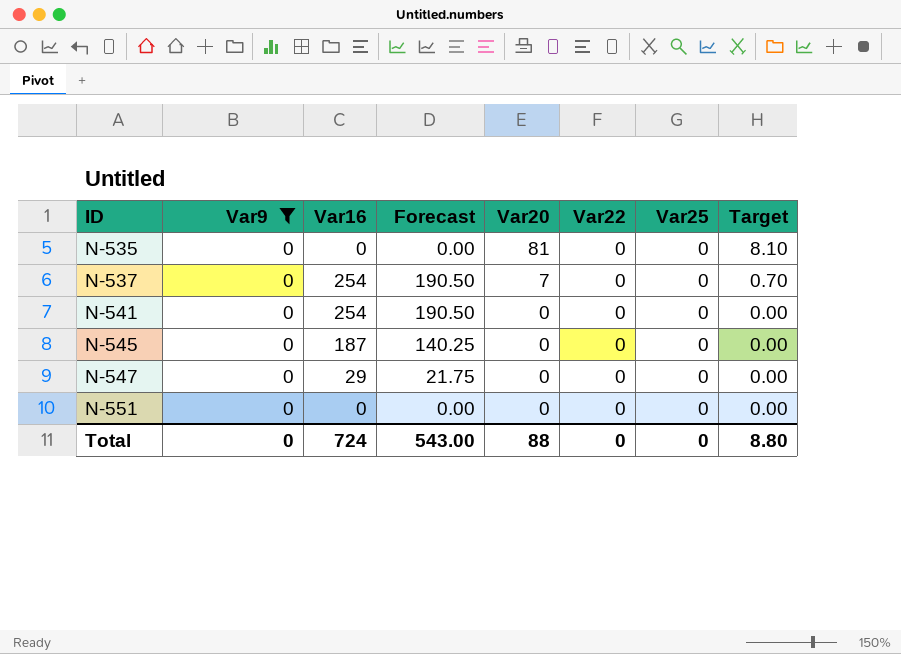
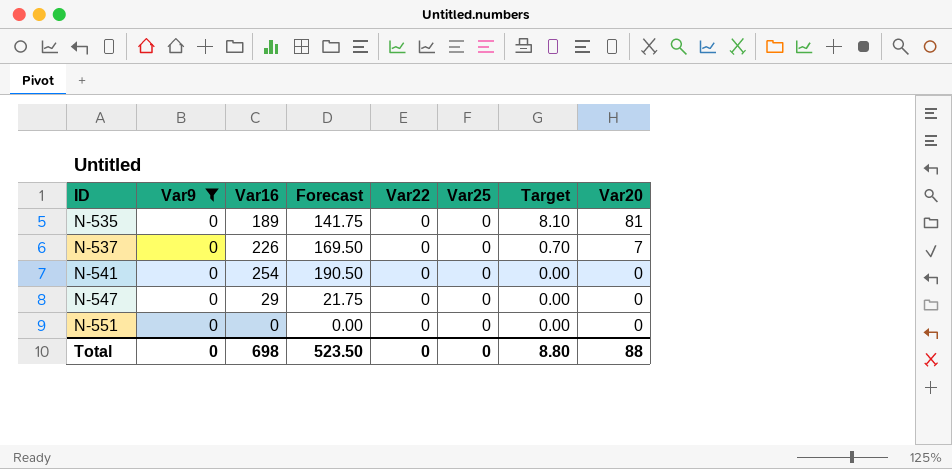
column Var20 | position: 5 -> 8
row N-545: 0 | 187 | 140.25 | 0 | 0 | 0 | 0.00 -> none
N-535 | Var16: 0 -> 189
N-535 | Forecast: 0.00 -> 141.75
N-537 | Var16: 254 -> 226
N-537 | Forecast: 190.50 -> 169.50
Total | Var16: 724 -> 698
Total | Forecast: 543.00 -> 523.50

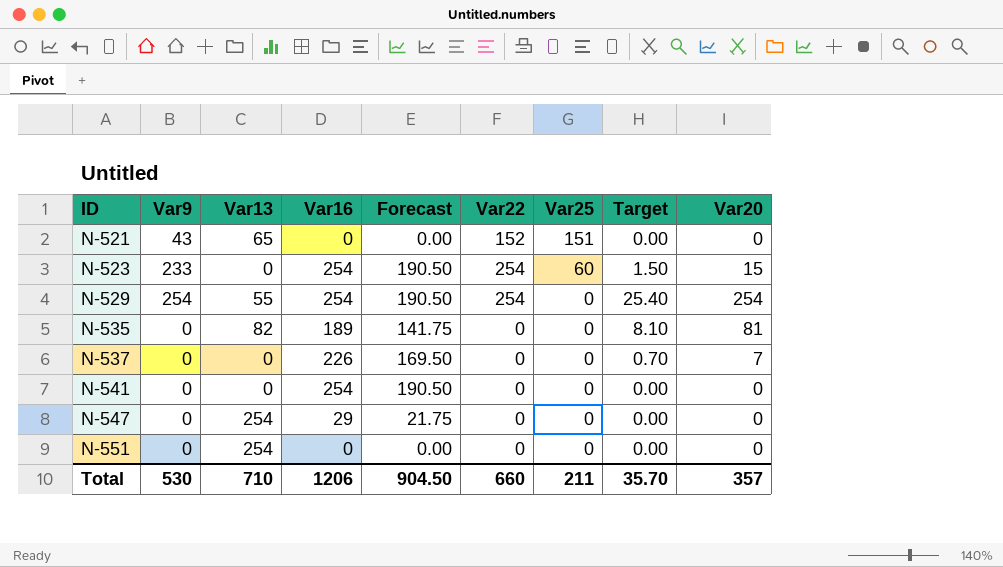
filter: Var9 = 0 -> none
column Var13 | position: none -> 3
Total | Var9: 0 -> 530
Total | Var16: 698 -> 1206
Total | Forecast: 523.50 -> 904.50
Total | Var22: 0 -> 660
Total | Var25: 0 -> 211
Total | Target: 8.80 -> 35.70
Total | Var20: 88 -> 357

